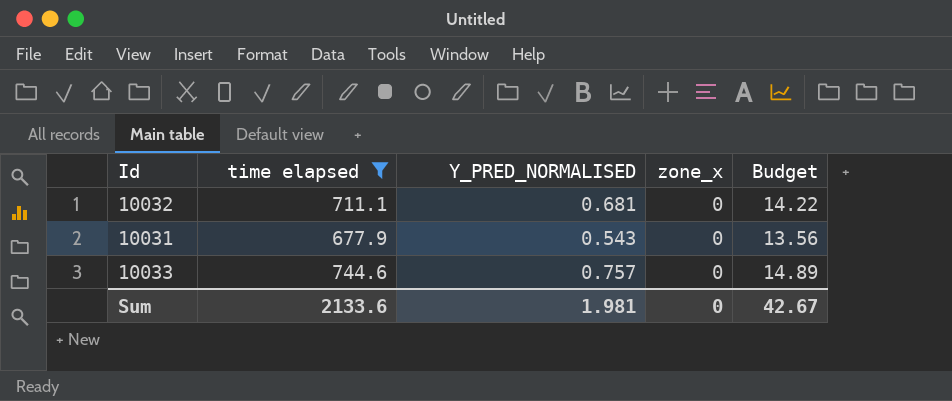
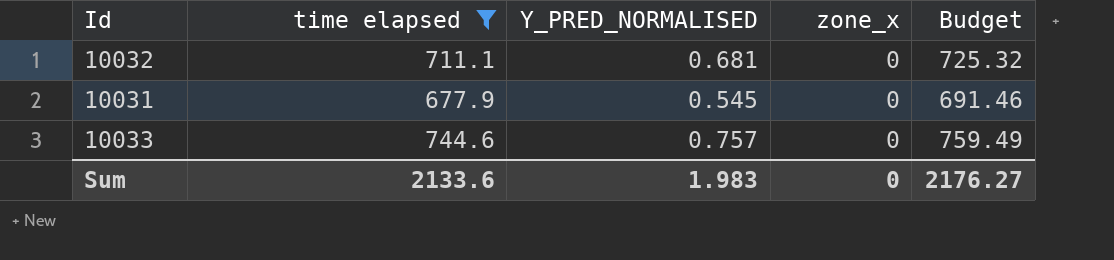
column Budget | formula: [time elapsed] * 0.02 -> [time elapsed] * 1.02
10031 | Y_PRED_NORMALISED: 0.543 -> 0.545
Sum | Y_PRED_NORMALISED: 1.981 -> 1.983
Sum | Budget: 42.67 -> 2176.27

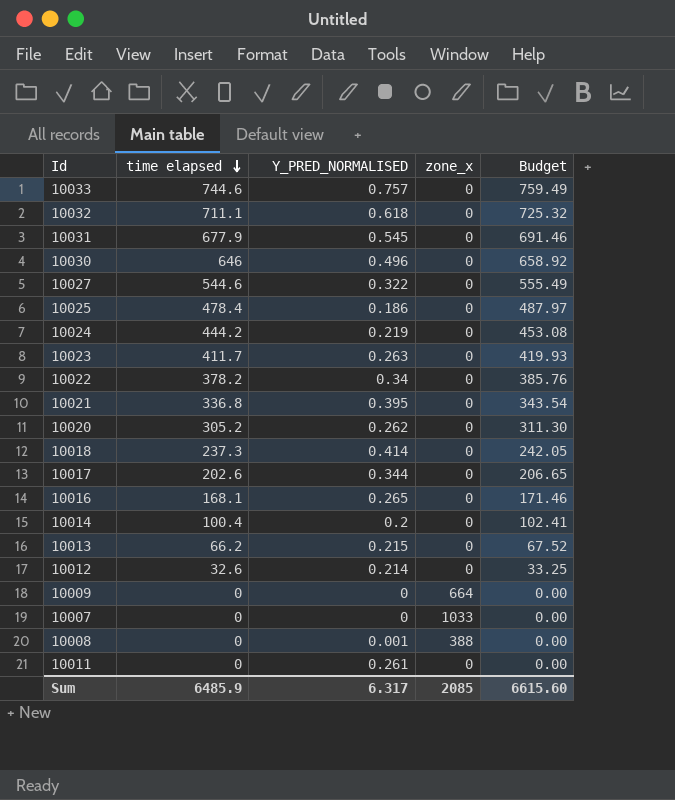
filter: time elapsed >= 677.9 -> none
row order: none -> time elapsed descending
10032 | Y_PRED_NORMALISED: 0.681 -> 0.618
Sum | time elapsed: 2133.6 -> 6485.9
Sum | Y_PRED_NORMALISED: 1.983 -> 6.317
Sum | zone_x: 0 -> 2085
Sum | Budget: 2176.27 -> 6615.60

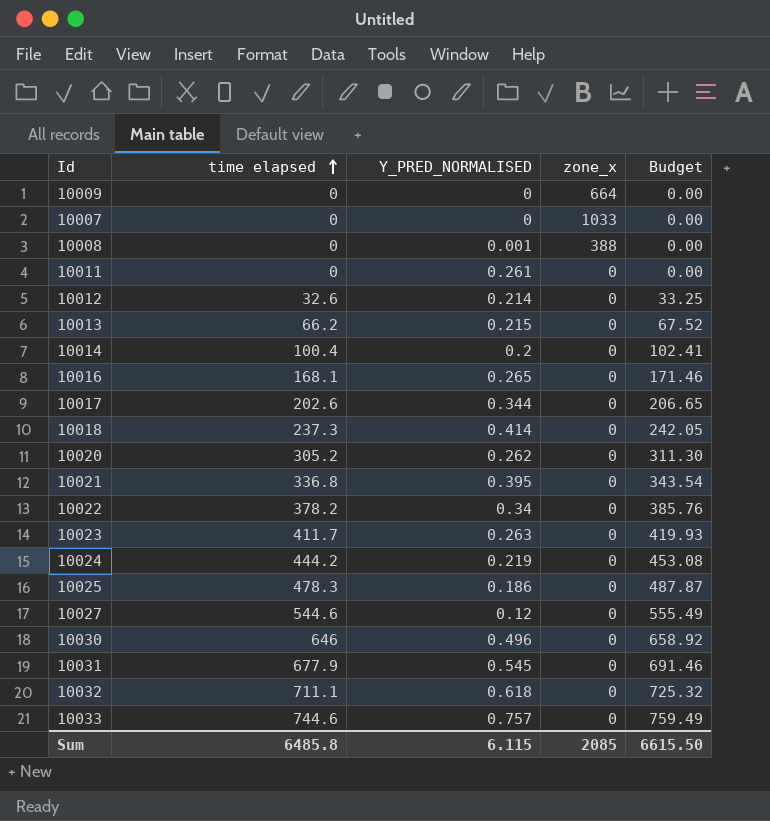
row order: time elapsed descending -> time elapsed ascending
10025 | time elapsed: 478.4 -> 478.3
10025 | Budget: 487.97 -> 487.87
10027 | Y_PRED_NORMALISED: 0.322 -> 0.12
Sum | time elapsed: 6485.9 -> 6485.8
Sum | Y_PRED_NORMALISED: 6.317 -> 6.115
Sum | Budget: 6615.60 -> 6615.50

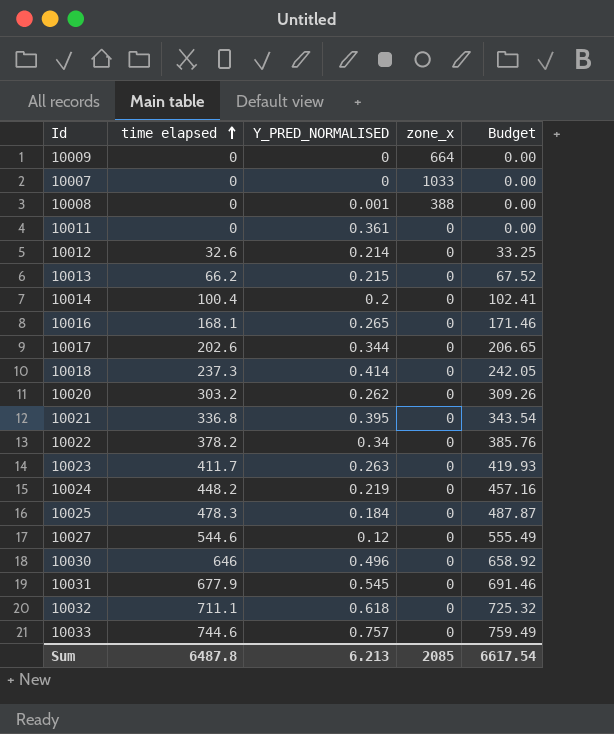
10011 | Y_PRED_NORMALISED: 0.261 -> 0.361
10020 | time elapsed: 305.2 -> 303.2
10020 | Budget: 311.30 -> 309.26
10024 | time elapsed: 444.2 -> 448.2
10024 | Budget: 453.08 -> 457.16
10025 | Y_PRED_NORMALISED: 0.186 -> 0.184
Sum | time elapsed: 6485.8 -> 6487.8
Sum | Y_PRED_NORMALISED: 6.115 -> 6.213
Sum | Budget: 6615.50 -> 6617.54

